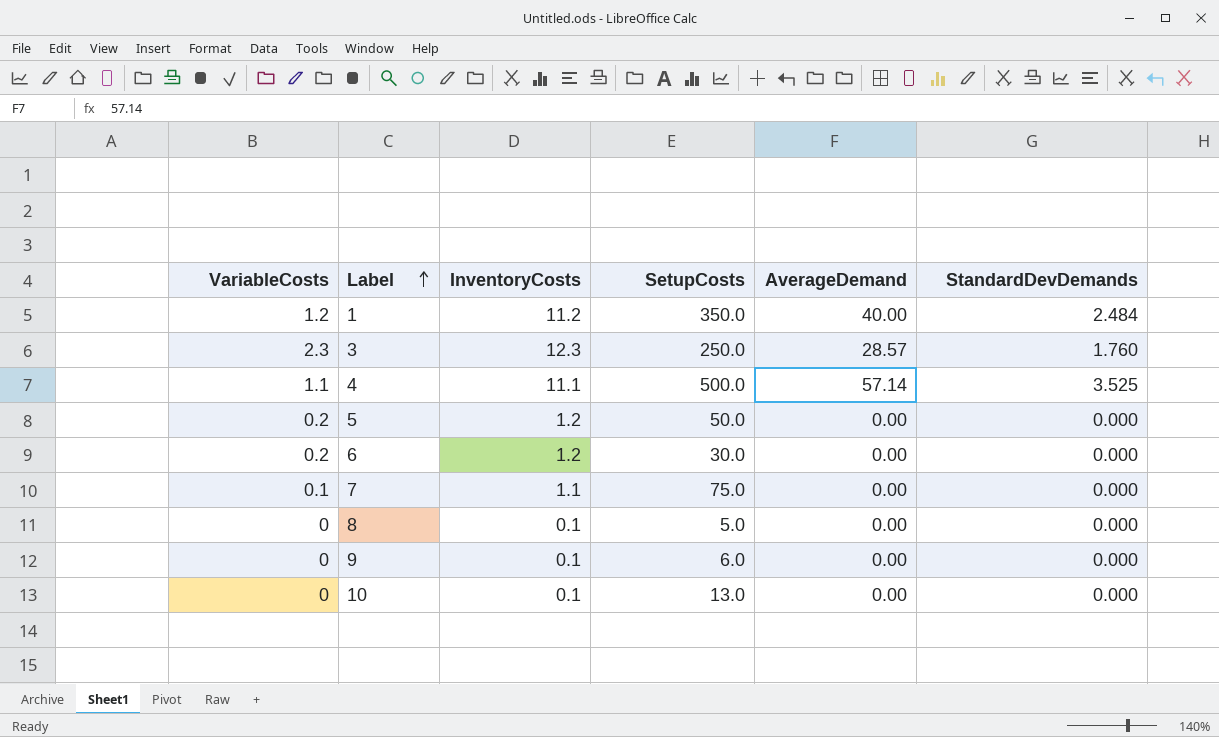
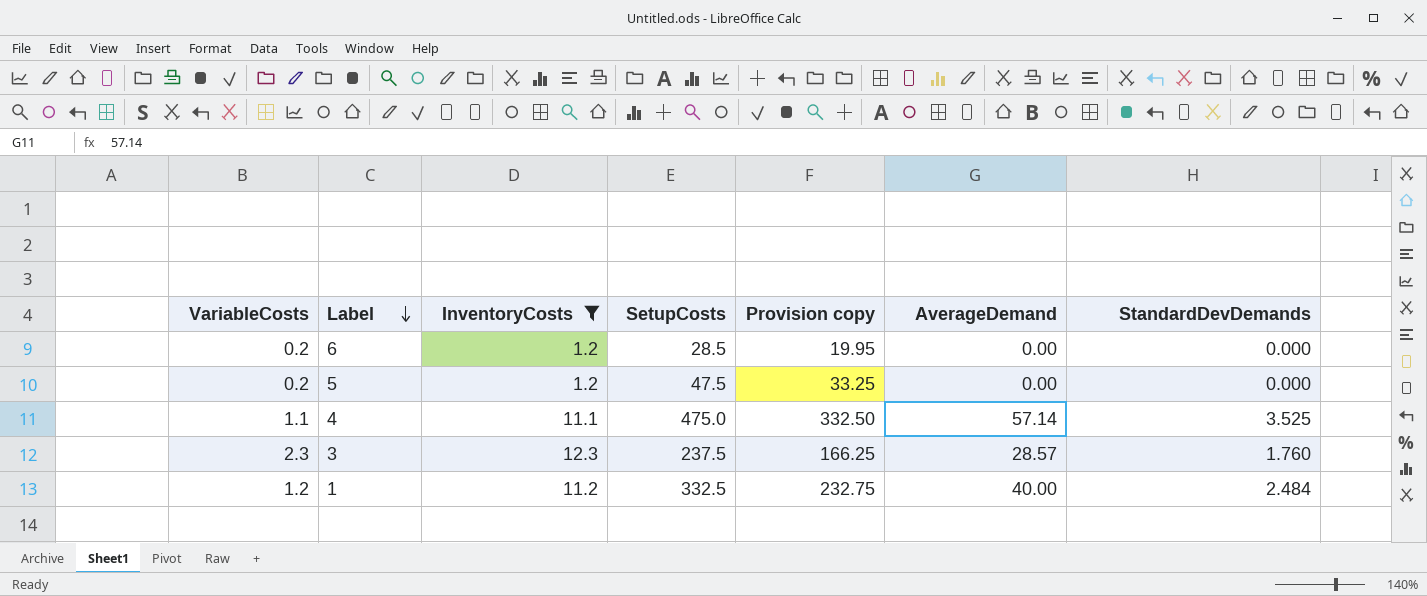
filter: none -> InventoryCosts >= 1.2
row order: Label ascending -> Label descending
column Provision copy | formula: none -> [SetupCosts] * 0.7
6 | SetupCosts: 30.0 -> 28.5
5 | SetupCosts: 50.0 -> 47.5
4 | SetupCosts: 500.0 -> 475.0
3 | SetupCosts: 250.0 -> 237.5
1 | SetupCosts: 350.0 -> 332.5

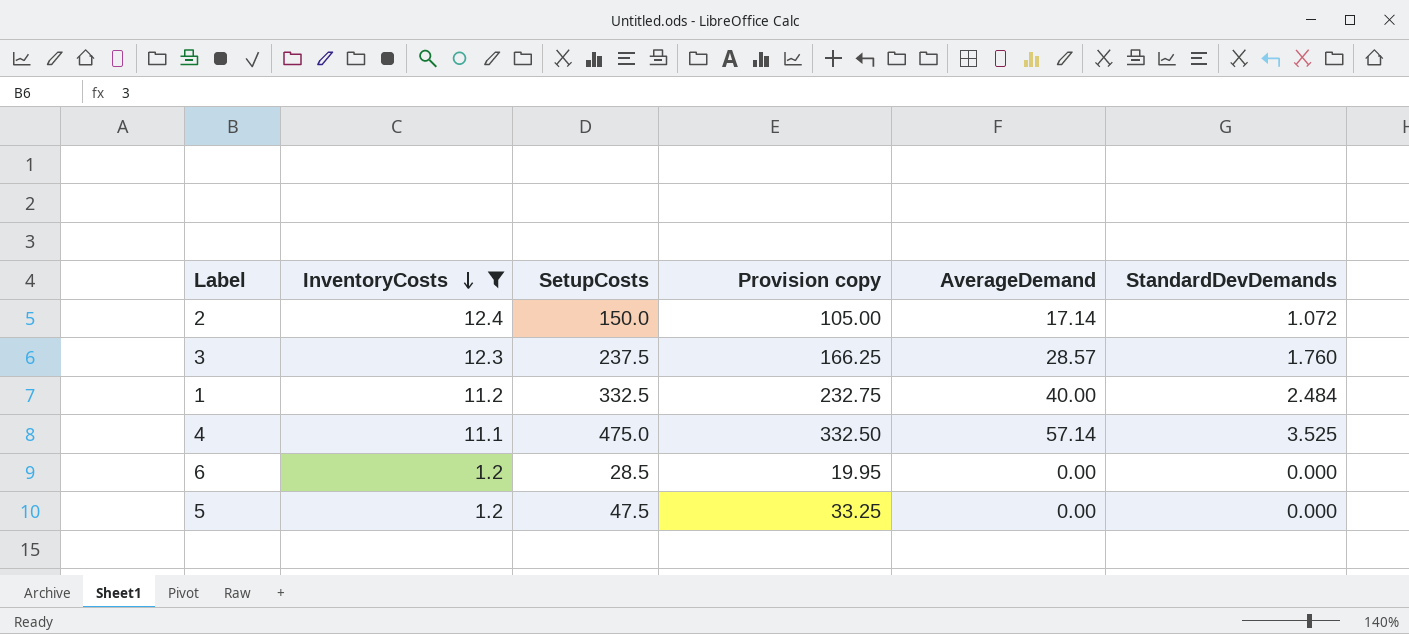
row order: Label descending -> InventoryCosts descending
column VariableCosts | position: 1 -> none
row 2: none -> 12.4 | 150.0 | 105.00 | 17.14 | 1.072

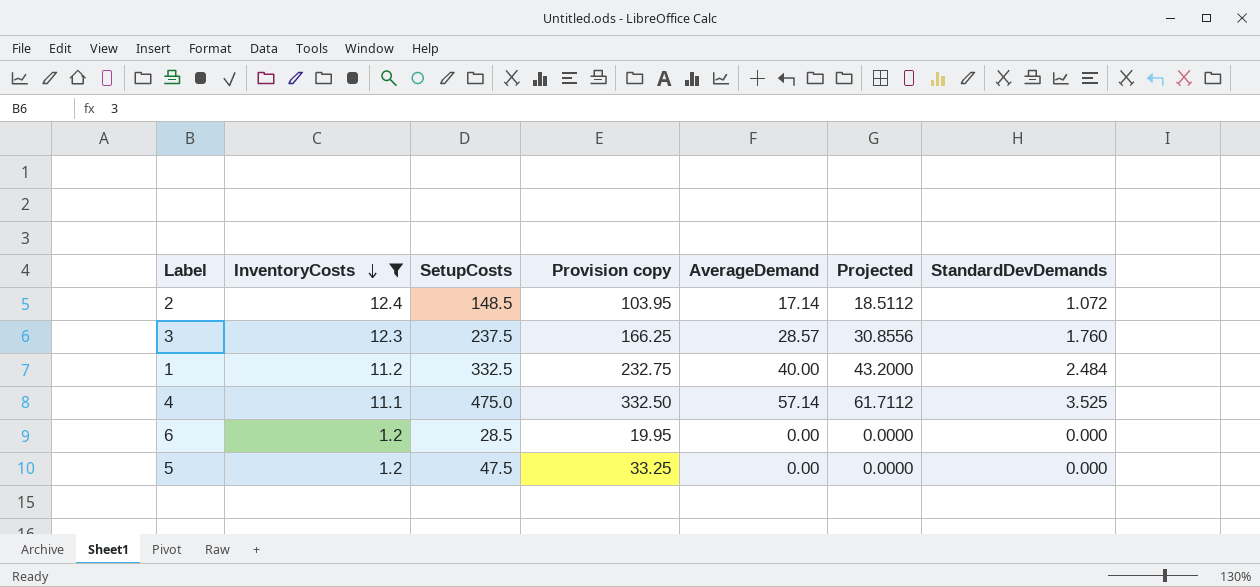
column Projected | formula: none -> [AverageDemand] * 1.08
2 | SetupCosts: 150.0 -> 148.5
2 | Provision copy: 105.00 -> 103.95

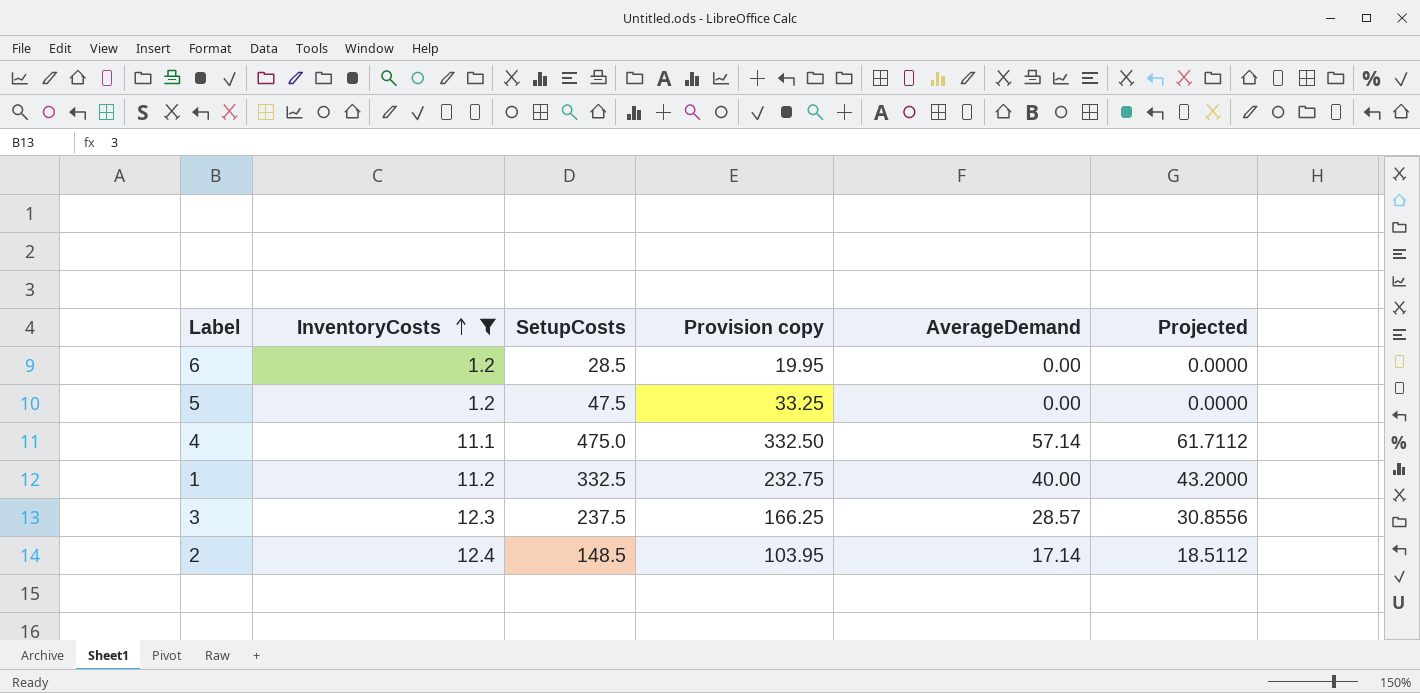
row order: InventoryCosts descending -> InventoryCosts ascending
column StandardDevDemands | position: 7 -> none

